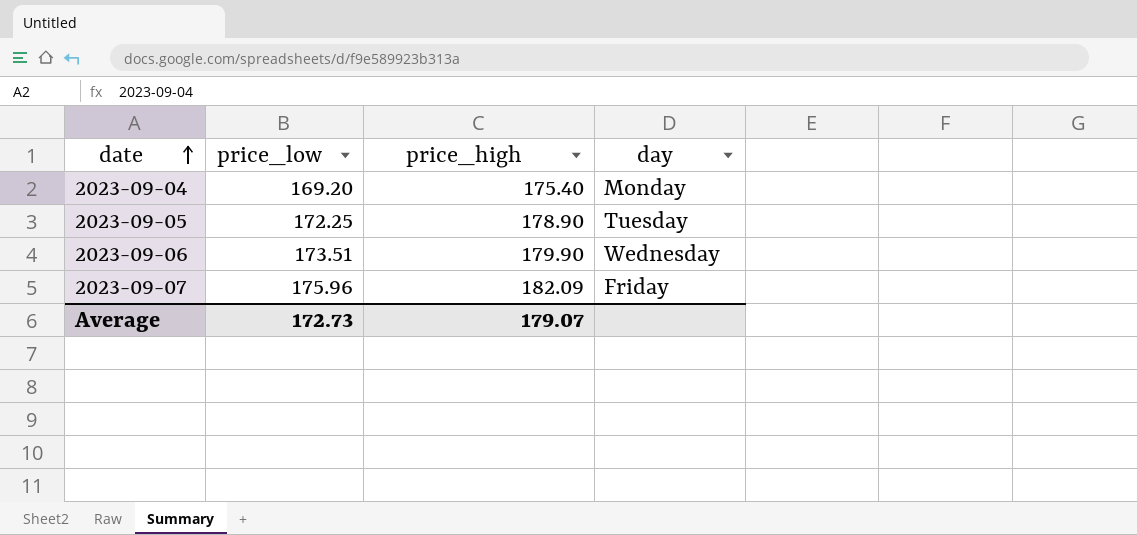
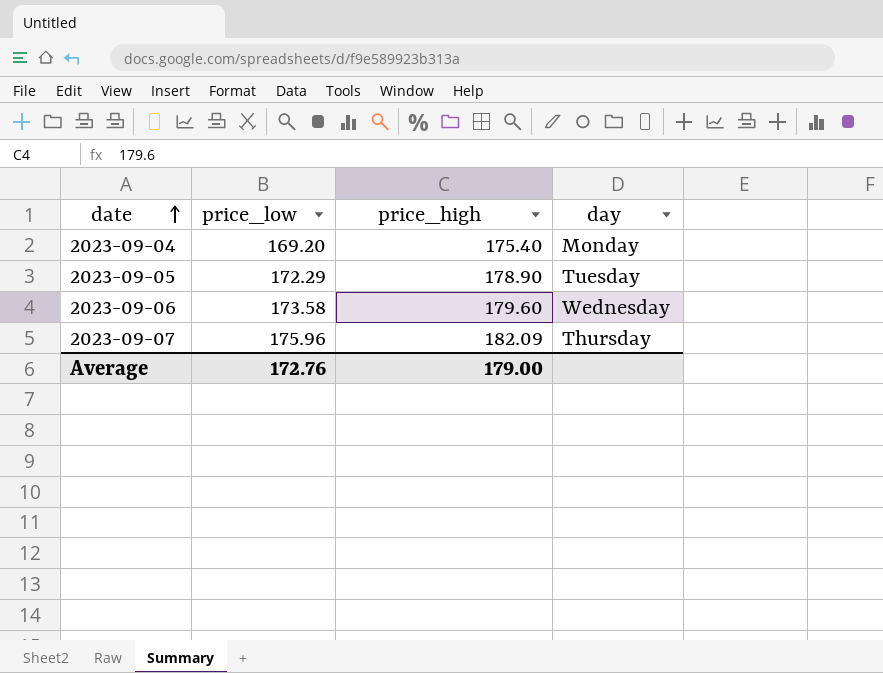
2023-09-05 | price_low: 172.25 -> 172.29
2023-09-06 | price_low: 173.51 -> 173.58
2023-09-06 | price_high: 179.90 -> 179.60
2023-09-07 | day: Friday -> Thursday
Average | price_low: 172.73 -> 172.76
Average | price_high: 179.07 -> 179.00

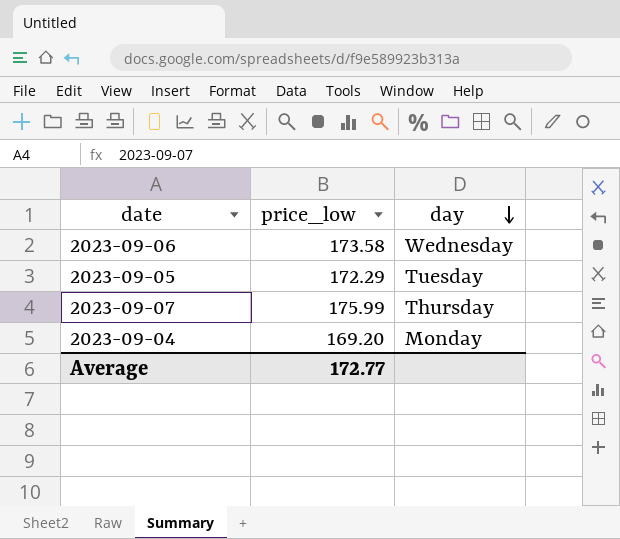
row order: date ascending -> day descending
column price_high | position: 3 -> none
2023-09-07 | price_low: 175.96 -> 175.99
Average | price_low: 172.76 -> 172.77

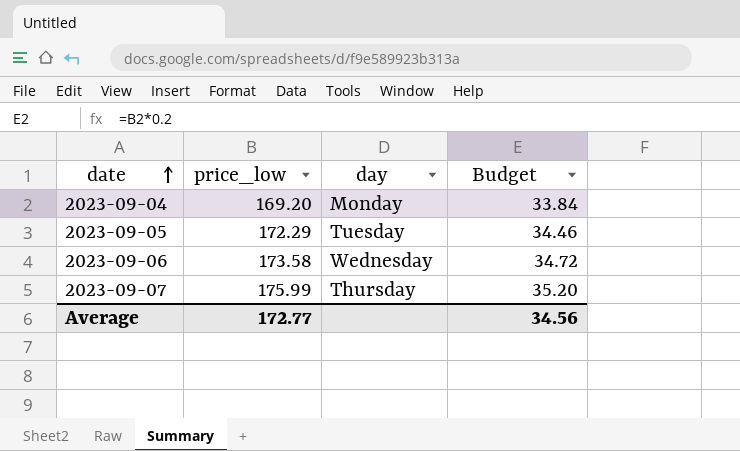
row order: day descending -> date ascending
column Budget | formula: none -> [price_low] * 0.2

